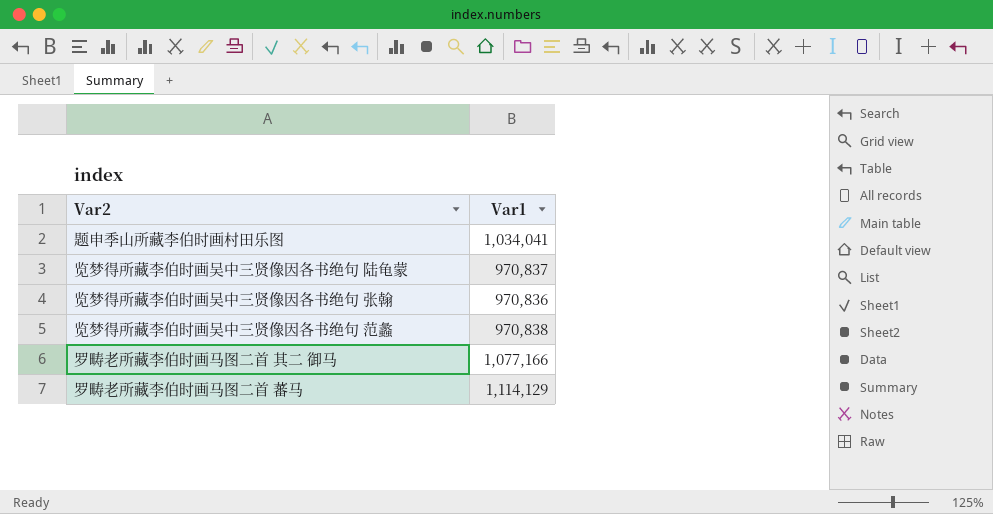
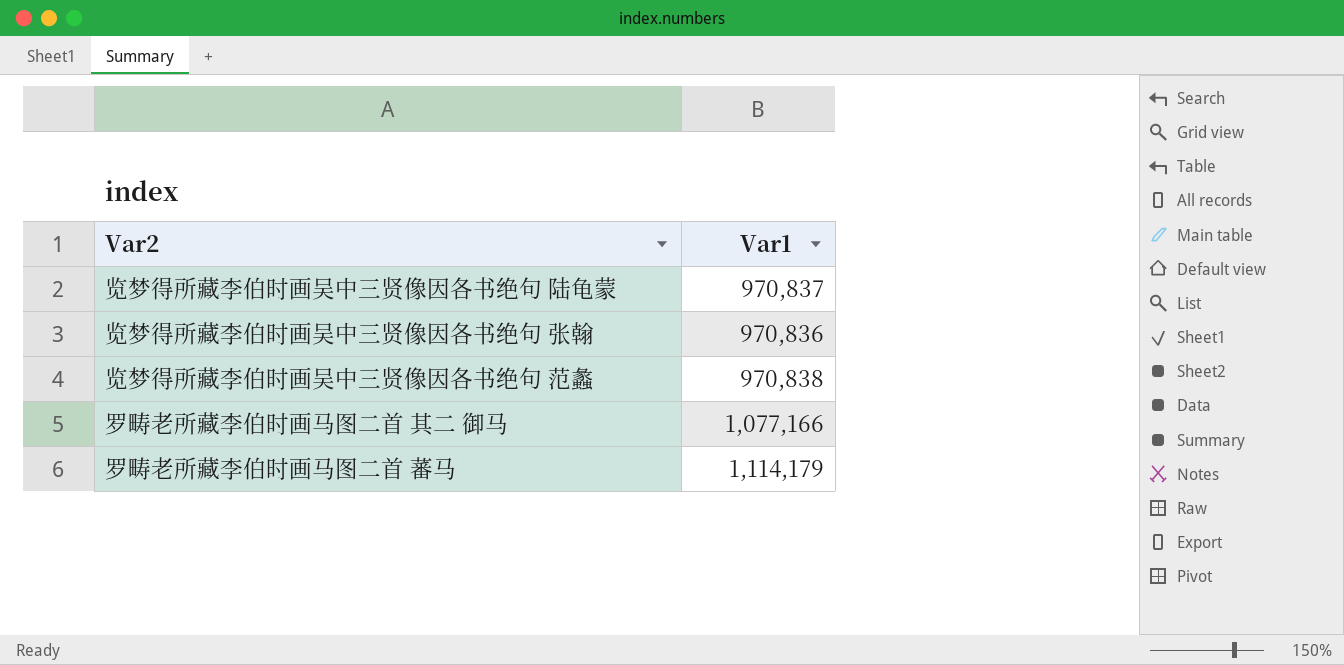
row 题申季山所藏李伯时画村田乐图: 1,034,041 -> none
罗畴老所藏李伯时画马图二首 蕃马 | Var1: 1,114,129 -> 1,114,179

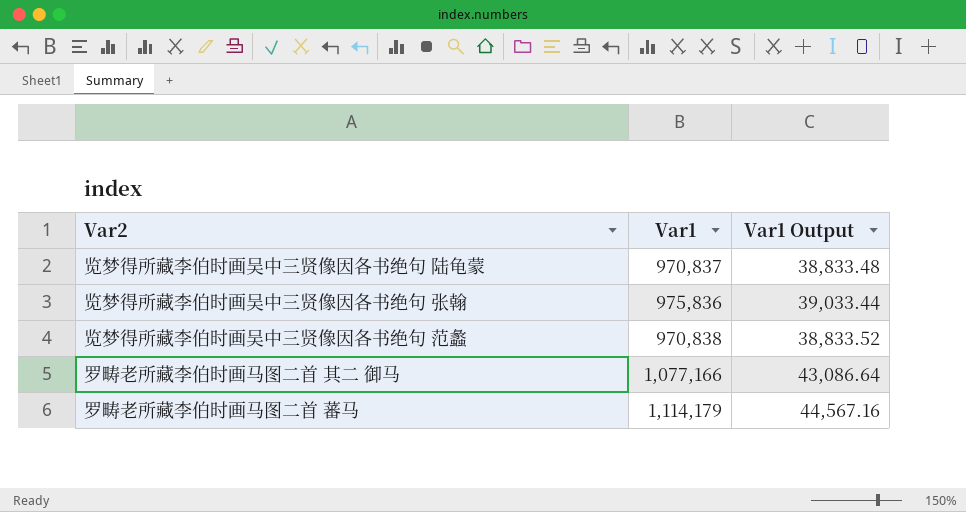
column Var1 Output | formula: none -> [Var1] * 0.04
览梦得所藏李伯时画吴中三贤像因各书绝句 张翰 | Var1: 970,836 -> 975,836

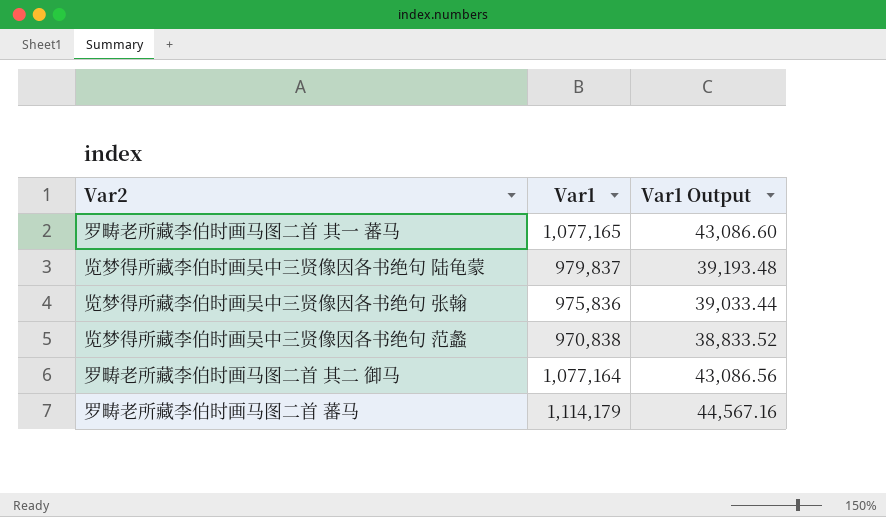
row 罗畴老所藏李伯时画马图二首 其一 蕃马: none -> 1,077,165 | 43,086.60
览梦得所藏李伯时画吴中三贤像因各书绝句 陆龟蒙 | Var1: 970,837 -> 979,837
览梦得所藏李伯时画吴中三贤像因各书绝句 陆龟蒙 | Var1 Output: 38,833.48 -> 39,193.48
罗畴老所藏李伯时画马图二首 其二 御马 | Var1: 1,077,166 -> 1,077,164
罗畴老所藏李伯时画马图二首 其二 御马 | Var1 Output: 43,086.64 -> 43,086.56

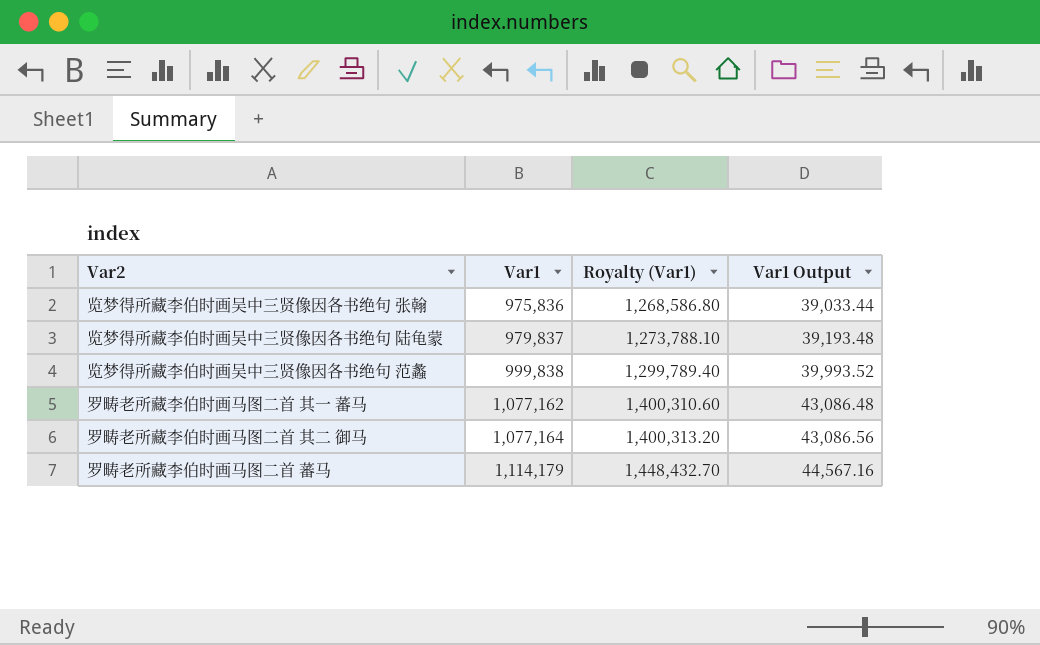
row order: none -> Var1 ascending
column Royalty (Var1) | formula: none -> [Var1] * 1.3
览梦得所藏李伯时画吴中三贤像因各书绝句 范蠡 | Var1: 970,838 -> 999,838
览梦得所藏李伯时画吴中三贤像因各书绝句 范蠡 | Var1 Output: 38,833.52 -> 39,993.52
罗畴老所藏李伯时画马图二首 其一 蕃马 | Var1: 1,077,165 -> 1,077,162
罗畴老所藏李伯时画马图二首 其一 蕃马 | Var1 Output: 43,086.60 -> 43,086.48

